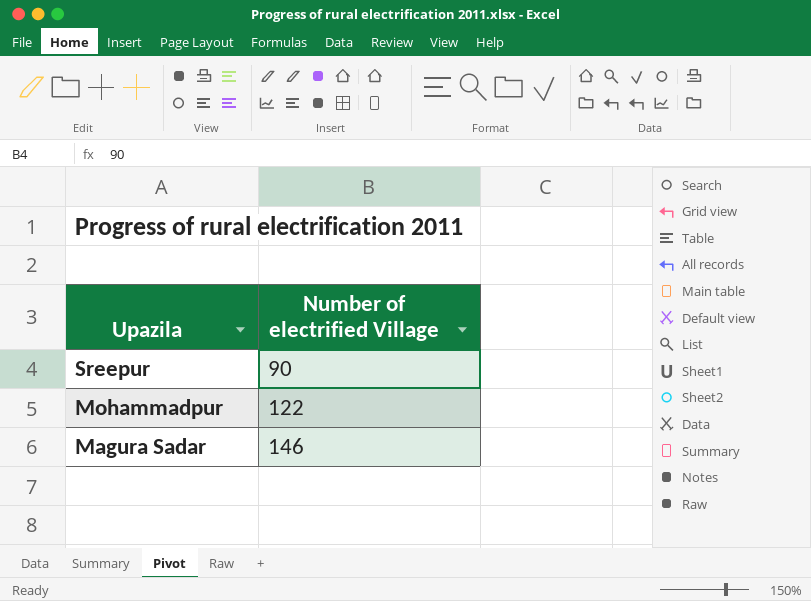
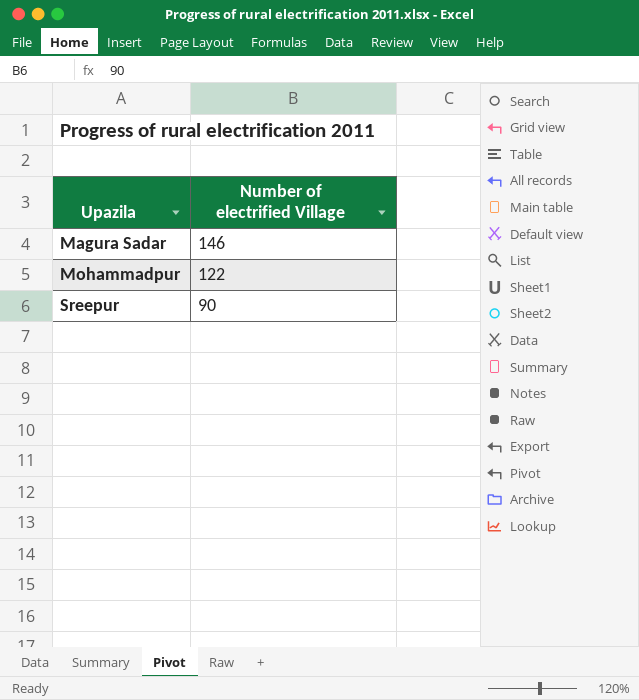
row order: Upazila descending -> Upazila ascending

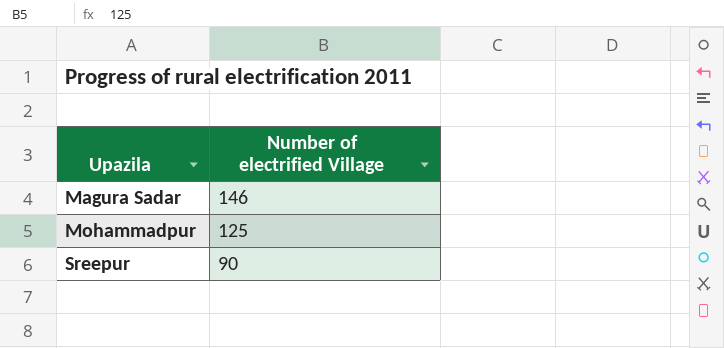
Mohammadpur | Number of electrified Village: 122 -> 125

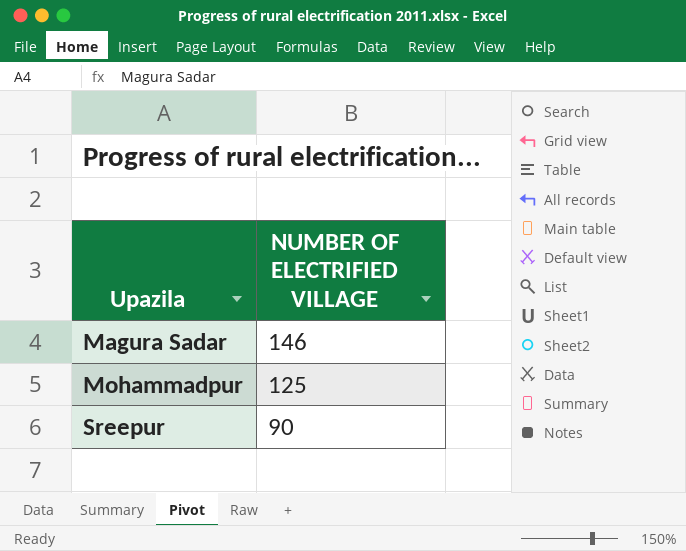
column name: Number of electrified Village -> NUMBER OF ELECTRIFIED VILLAGE

